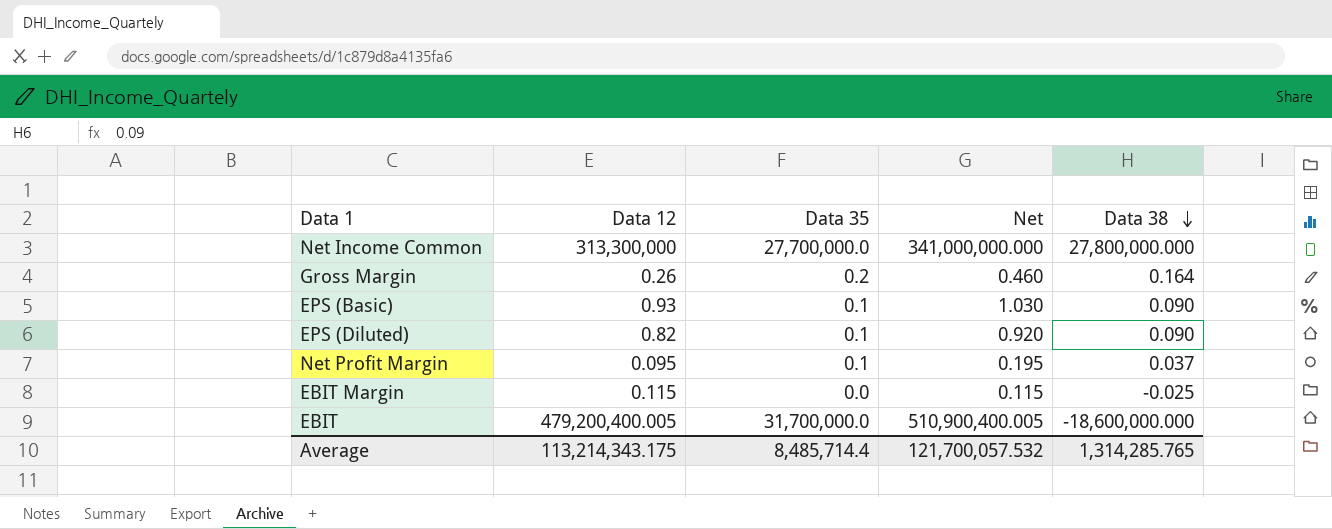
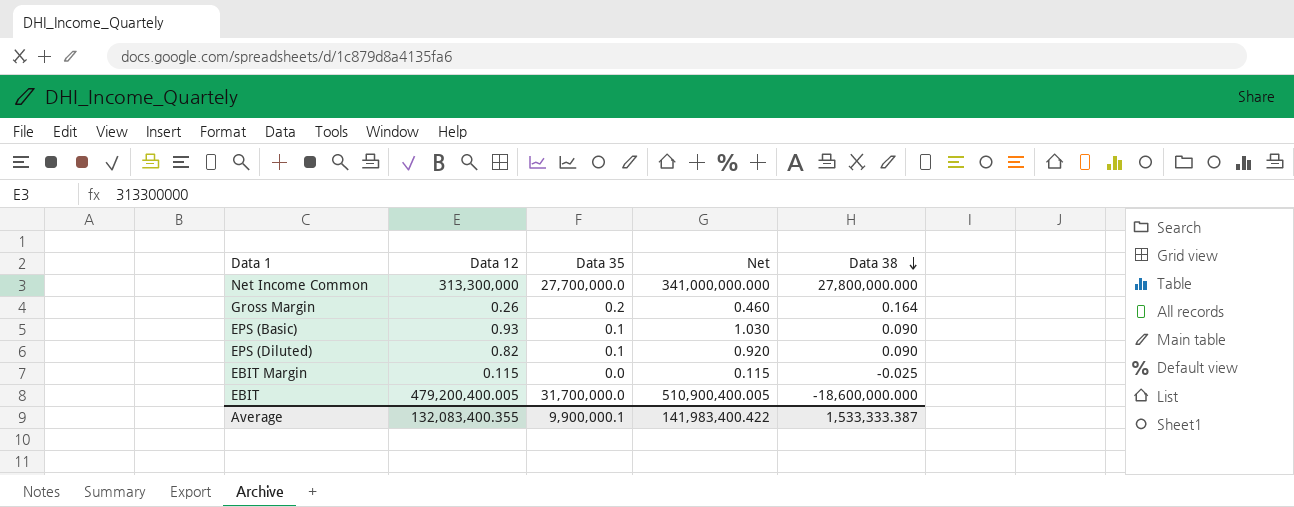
row Net Profit Margin: 0.095 | 0.1 | 0.195 | 0.037 -> none
Average | Data 12: 113,214,343.175 -> 132,083,400.355
Average | Data 35: 8,485,714.4 -> 9,900,000.1
Average | Net: 121,700,057.532 -> 141,983,400.422
Average | Data 38: 1,314,285.765 -> 1,533,333.387

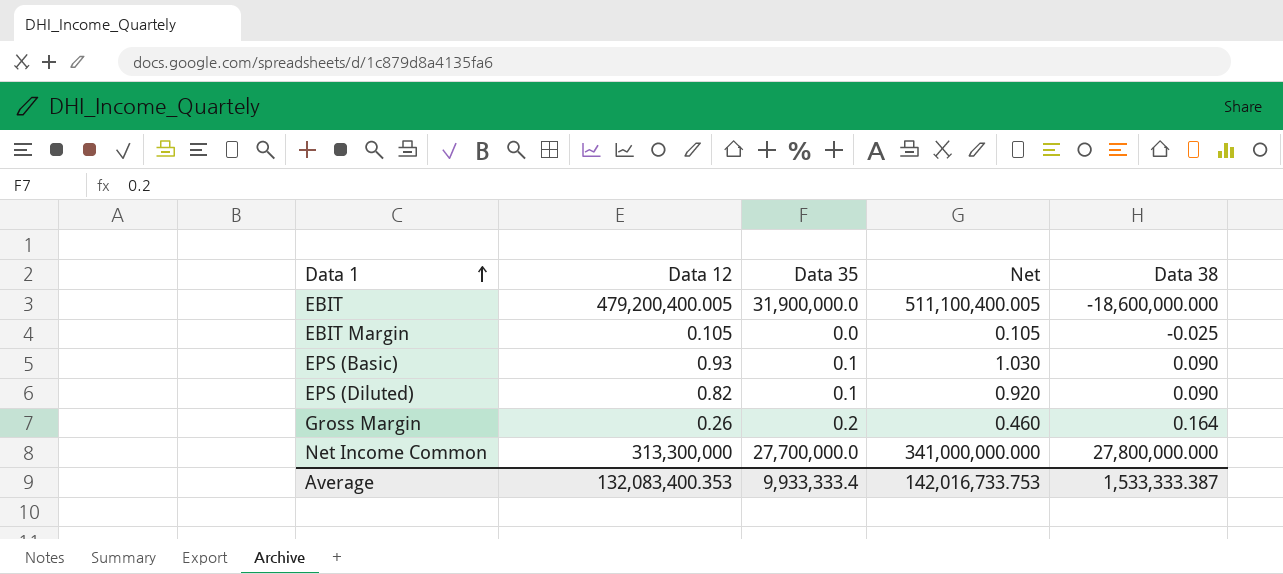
row order: Data 38 descending -> Data 1 ascending
EBIT | Data 35: 31,700,000.0 -> 31,900,000.0
EBIT | Net: 510,900,400.005 -> 511,100,400.005
EBIT Margin | Data 12: 0.115 -> 0.105
EBIT Margin | Net: 0.115 -> 0.105
Average | Data 12: 132,083,400.355 -> 132,083,400.353
Average | Data 35: 9,900,000.1 -> 9,933,333.4
Average | Net: 141,983,400.422 -> 142,016,733.753

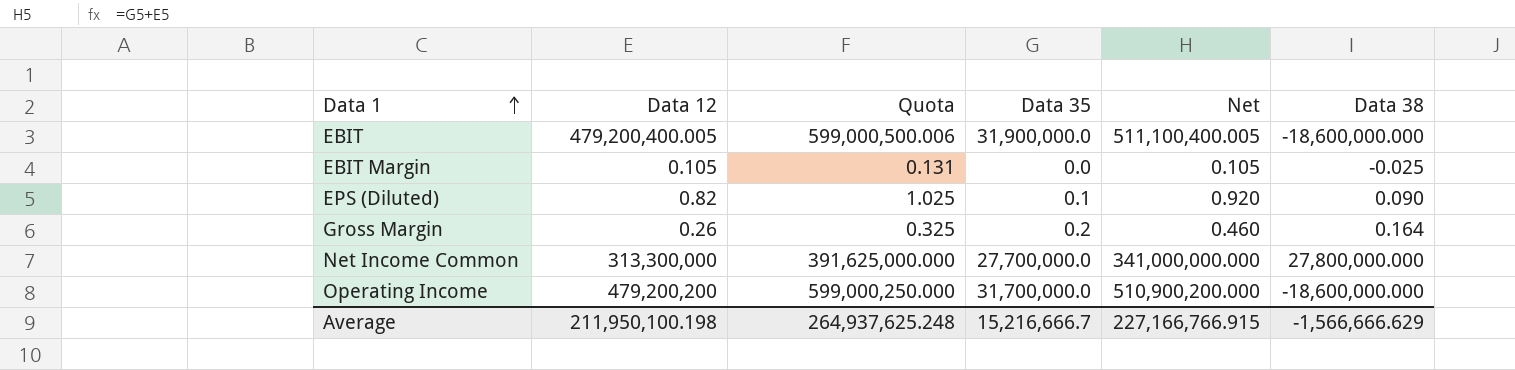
column Quota | formula: none -> [Data 12] * 1.25
row EPS (Basic): 0.93 | 0.1 | 1.030 | 0.090 -> none
row Operating Income: none -> 479,200,200 | 599,000,250.000 | 31,700,000.0 | 510,900,200.000 | -18,600,000.000
Average | Data 12: 132,083,400.353 -> 211,950,100.198
Average | Data 35: 9,933,333.4 -> 15,216,666.7
Average | Net: 142,016,733.753 -> 227,166,766.915
Average | Data 38: 1,533,333.387 -> -1,566,666.629

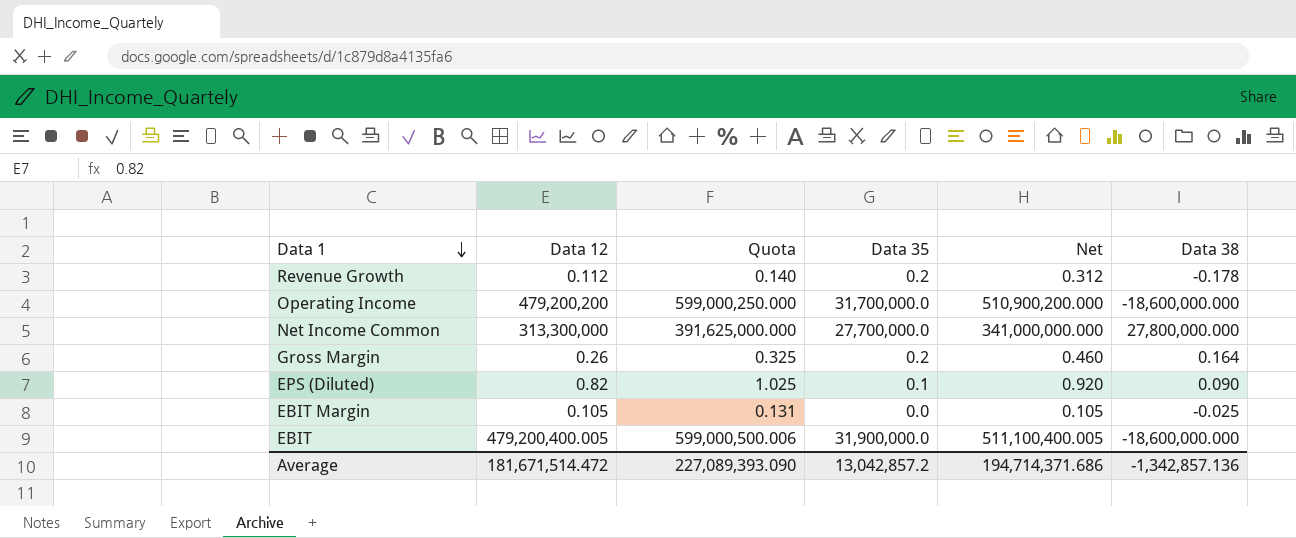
row order: Data 1 ascending -> Data 1 descending
row Revenue Growth: none -> 0.112 | 0.140 | 0.2 | 0.312 | -0.178
Average | Data 12: 211,950,100.198 -> 181,671,514.472
Average | Quota: 264,937,625.248 -> 227,089,393.090
Average | Data 35: 15,216,666.7 -> 13,042,857.2
Average | Net: 227,166,766.915 -> 194,714,371.686
Average | Data 38: -1,566,666.629 -> -1,342,857.136

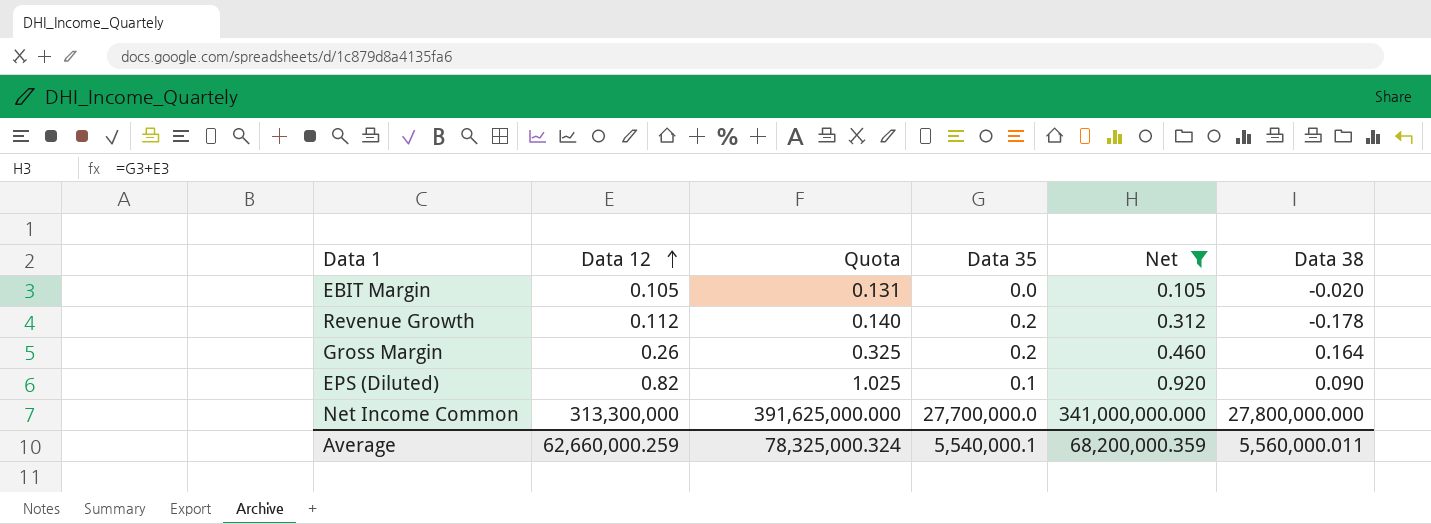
filter: none -> Net <= 341,000,000.000
row order: Data 1 descending -> Data 12 ascending
EBIT Margin | Data 38: -0.025 -> -0.020
Average | Data 12: 181,671,514.472 -> 62,660,000.259
Average | Quota: 227,089,393.090 -> 78,325,000.324
Average | Data 35: 13,042,857.2 -> 5,540,000.1
Average | Net: 194,714,371.686 -> 68,200,000.359
Average | Data 38: -1,342,857.136 -> 5,560,000.011

